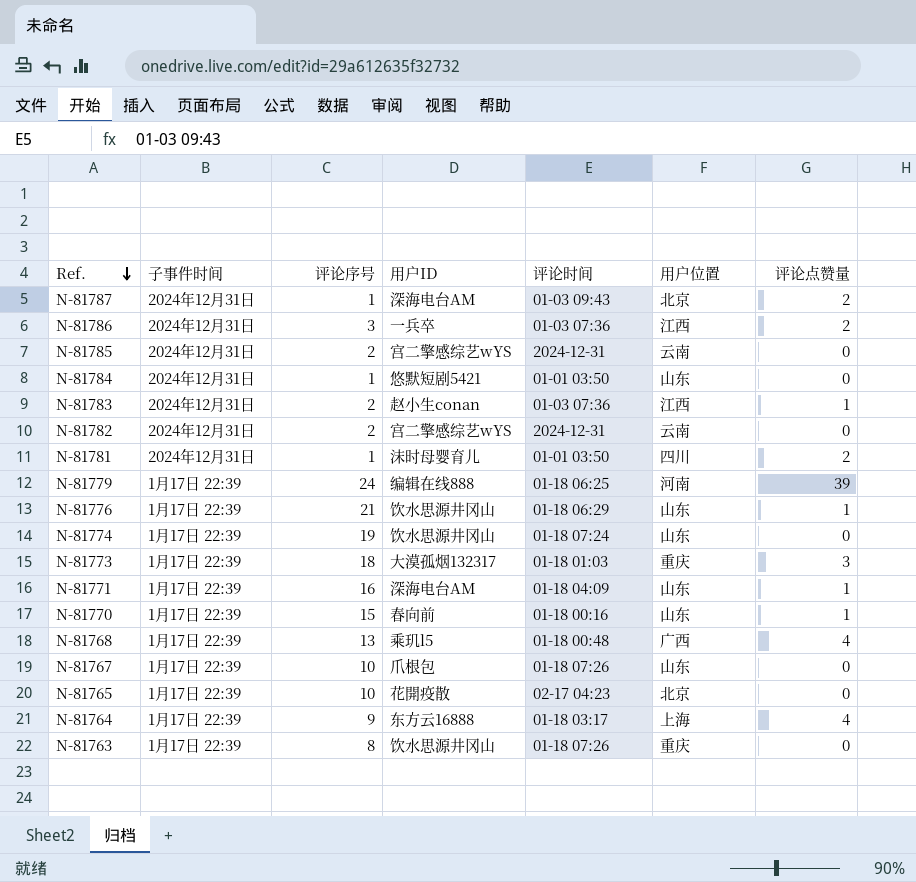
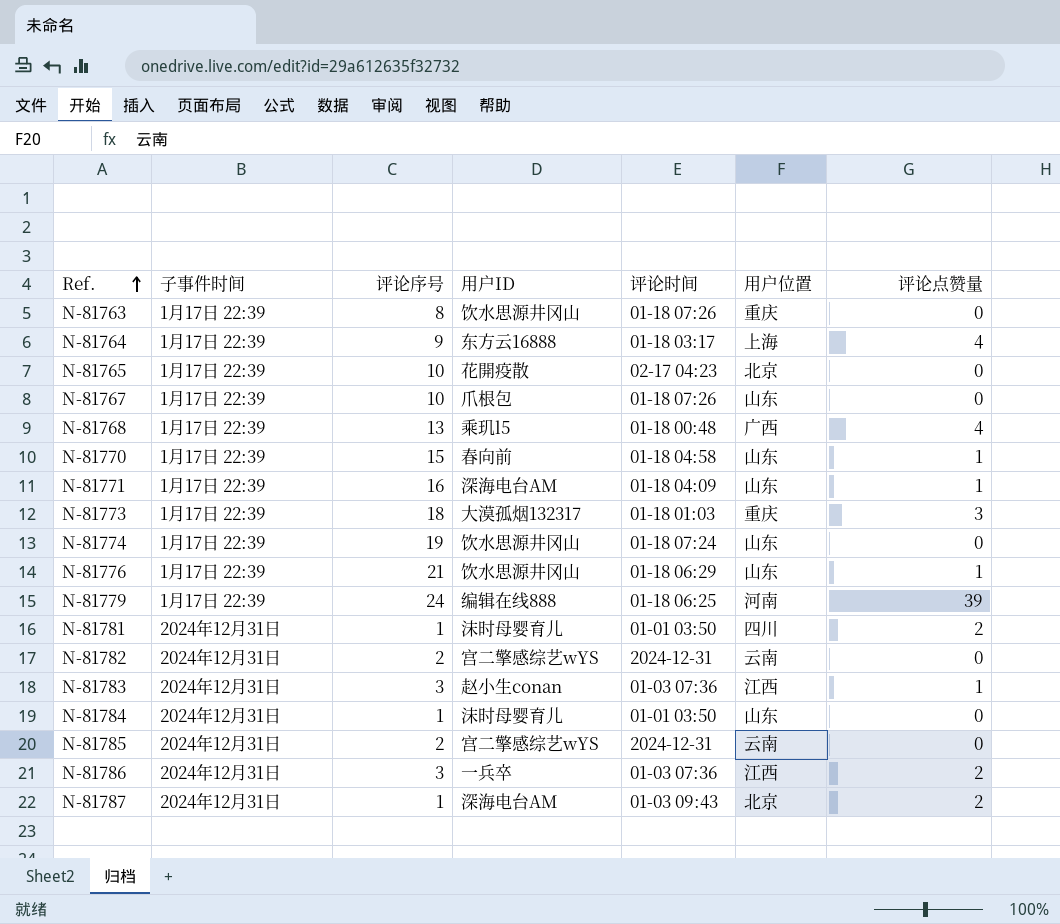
row order: Ref. descending -> Ref. ascending
N-81770 | 评论时间: 01-18 00:16 -> 01-18 04:58
N-81783 | 评论序号: 2 -> 3
N-81784 | 用户ID: 悠默短剧5421 -> 沫时母婴育儿

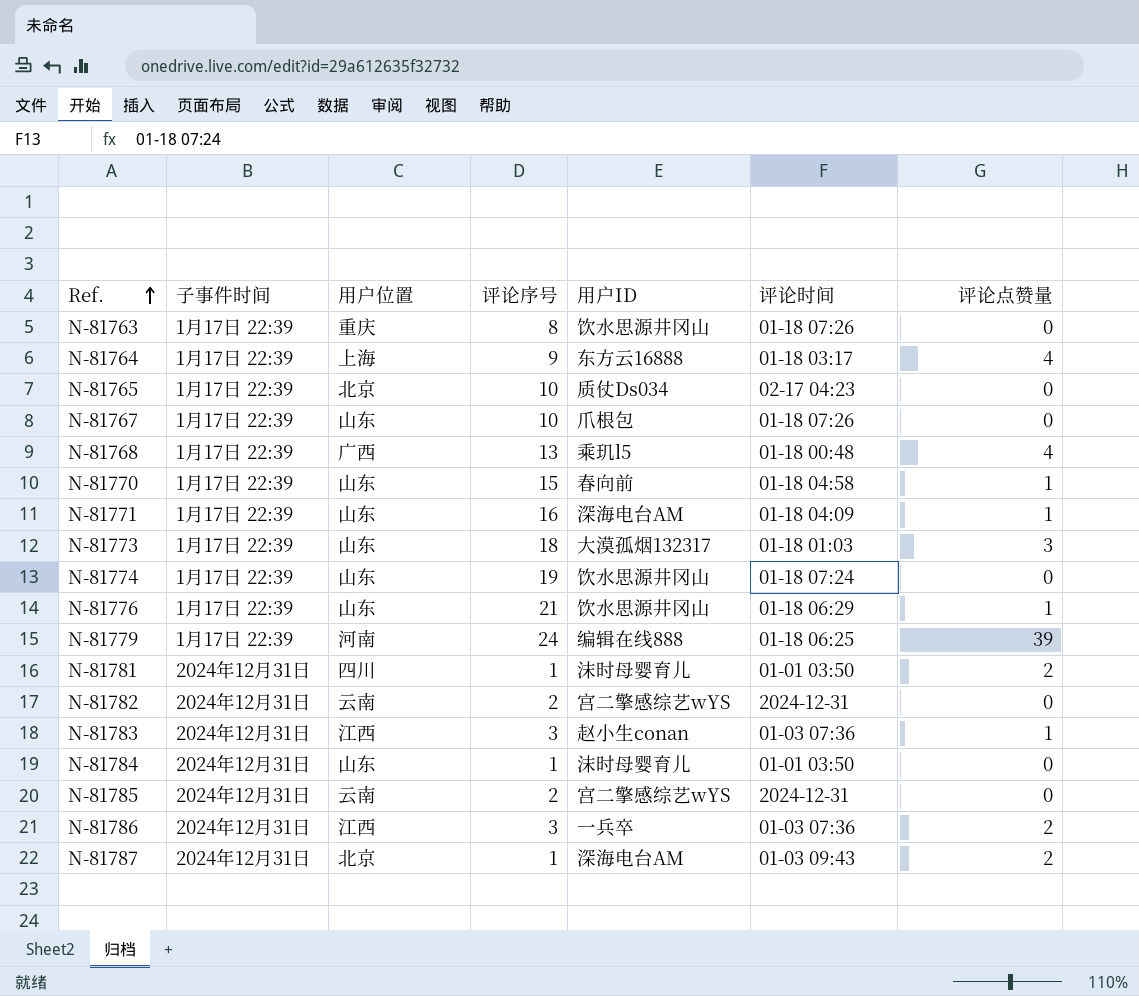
column 用户位置 | position: 6 -> 3
N-81765 | 用户ID: 花開疫散 -> 质仗Ds034
N-81773 | 用户位置: 重庆 -> 山东

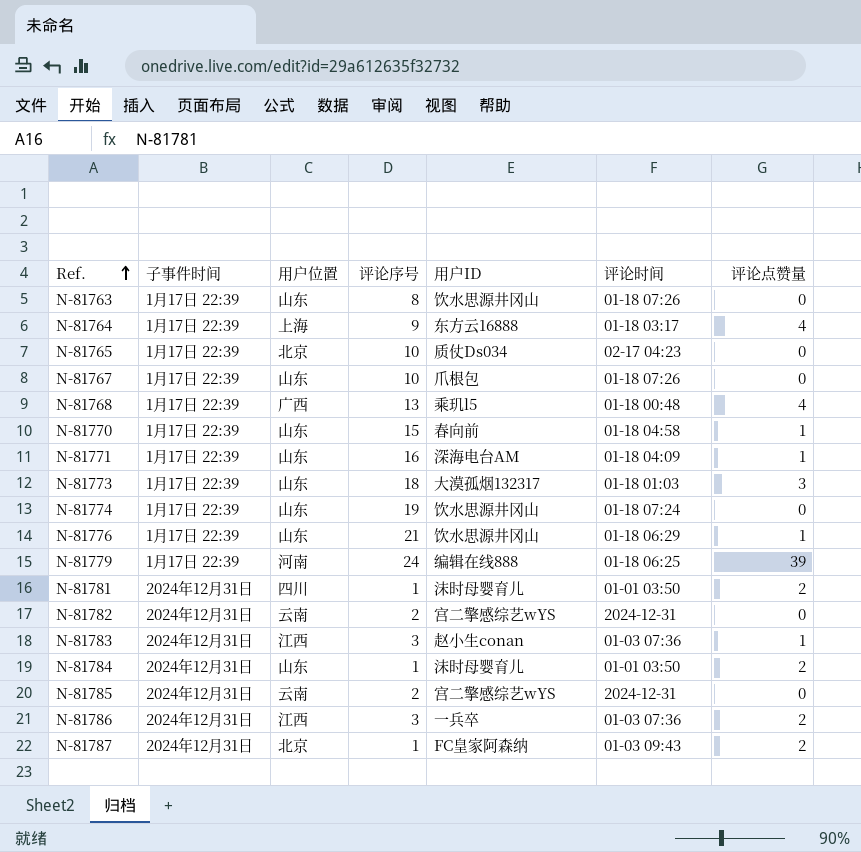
N-81763 | 用户位置: 重庆 -> 山东
N-81784 | 评论点赞量: 0 -> 2
N-81787 | 用户ID: 深海电台AM -> FC皇家阿森纳

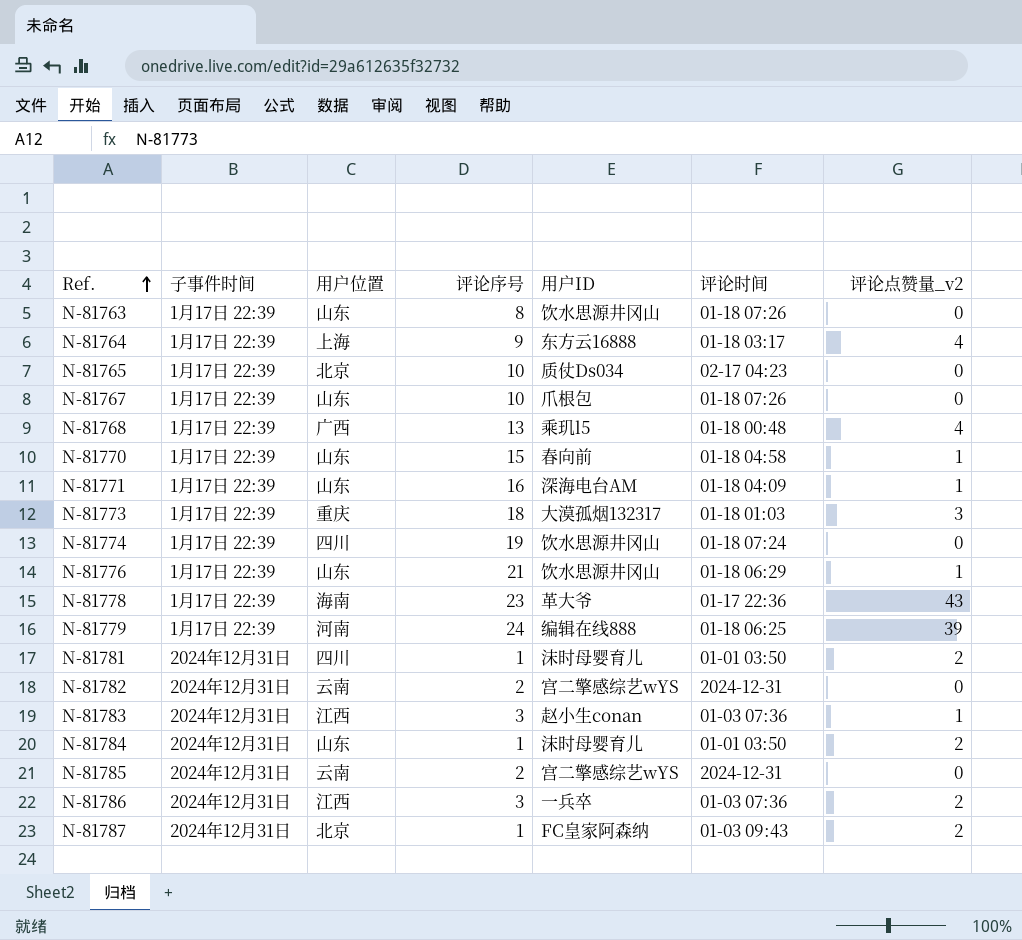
column name: 评论点赞量 -> 评论点赞量_v2
N-81773 | 用户位置: 山东 -> 重庆
N-81774 | 用户位置: 山东 -> 四川
row N-81778: none -> 1月17日 22:39 | 海南 | 23 | 革大爷 | 01-17 22:36 | 43

